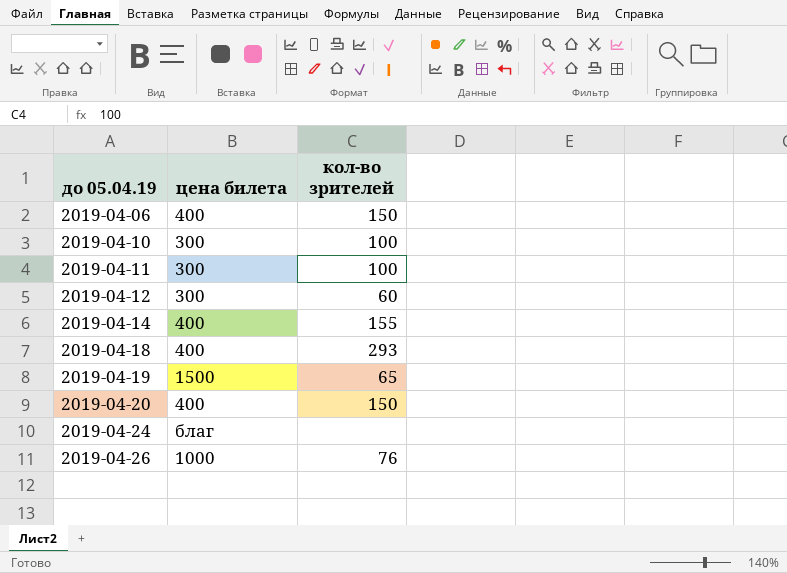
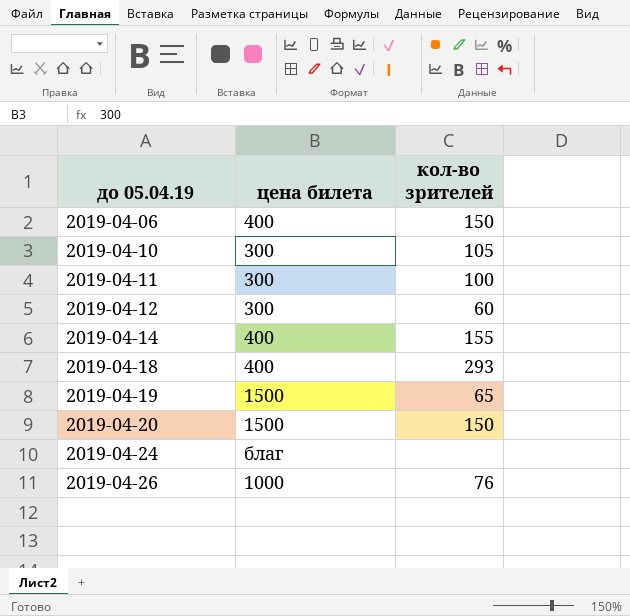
2019-04-10 | кол-во зрителей: 100 -> 105
2019-04-20 | цена билета: 400 -> 1500

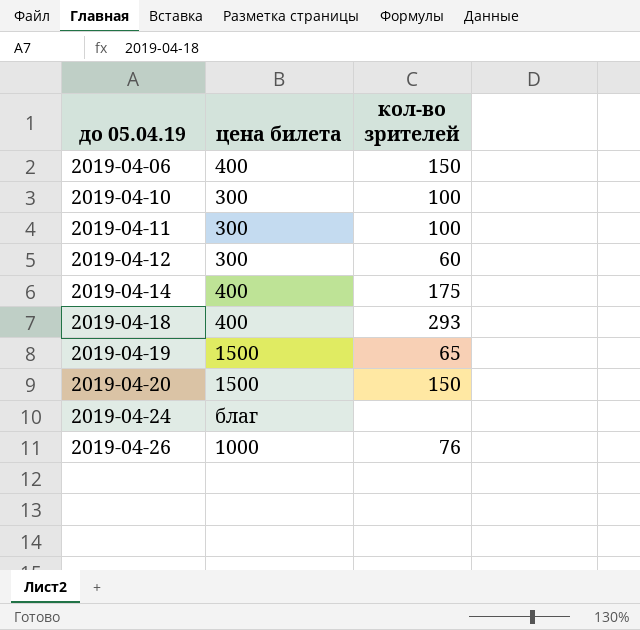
2019-04-10 | кол-во зрителей: 105 -> 100
2019-04-14 | кол-во зрителей: 155 -> 175

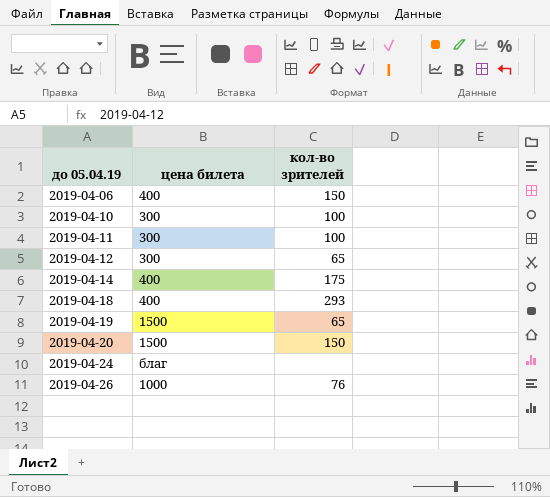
2019-04-12 | кол-во зрителей: 60 -> 65

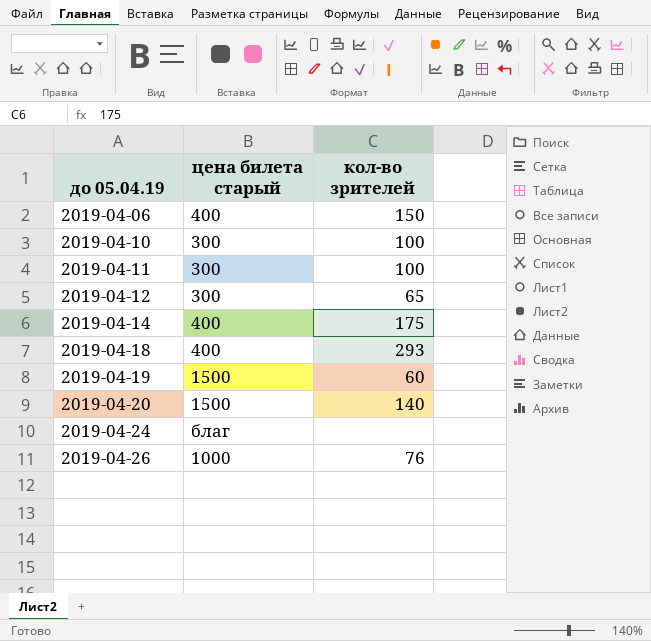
column name: цена билета -> цена билета старый
2019-04-19 | кол-во зрителей: 65 -> 60
2019-04-20 | кол-во зрителей: 150 -> 140

